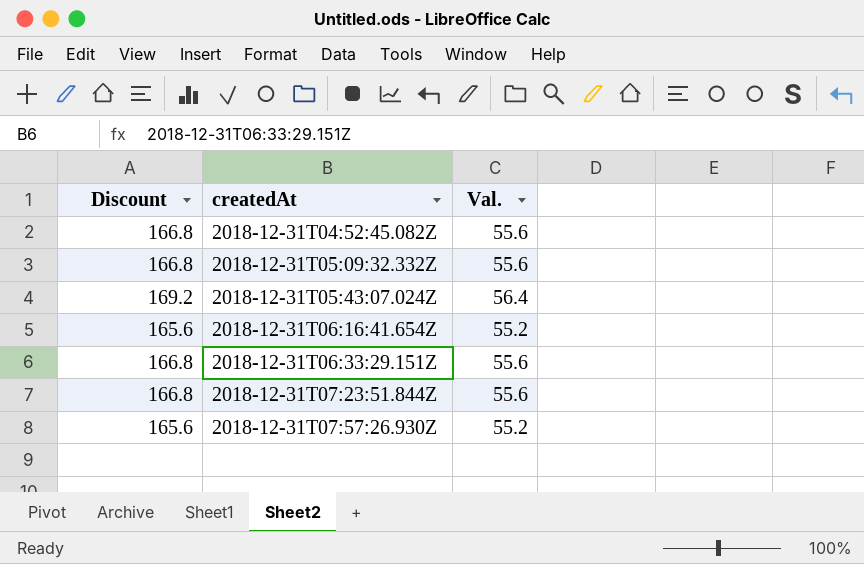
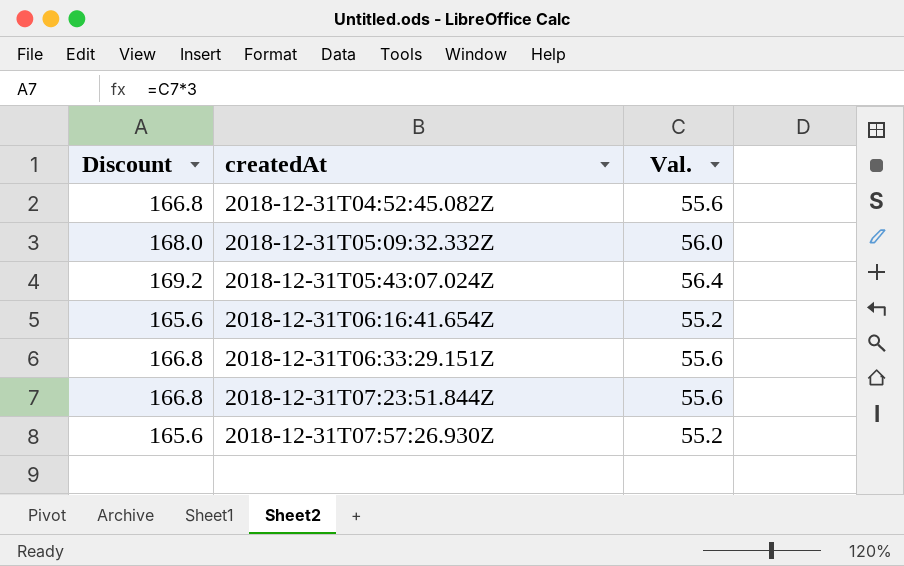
2018-12-31T05:09:32.332Z | Discount: 166.8 -> 168.0
2018-12-31T05:09:32.332Z | Val.: 55.6 -> 56.0

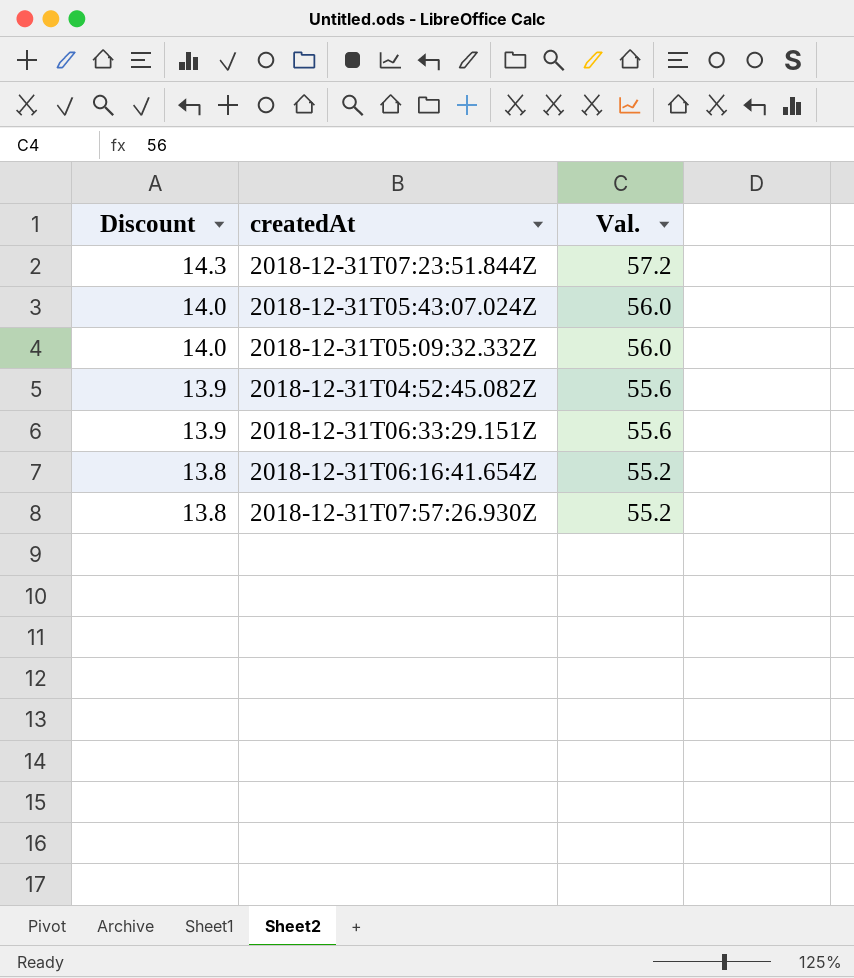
row order: createdAt ascending -> Discount descending
column Discount | formula: [Val.] * 3 -> [Val.] * 0.25
2018-12-31T07:23:51.844Z | Val.: 55.6 -> 57.2
2018-12-31T05:43:07.024Z | Val.: 56.4 -> 56.0

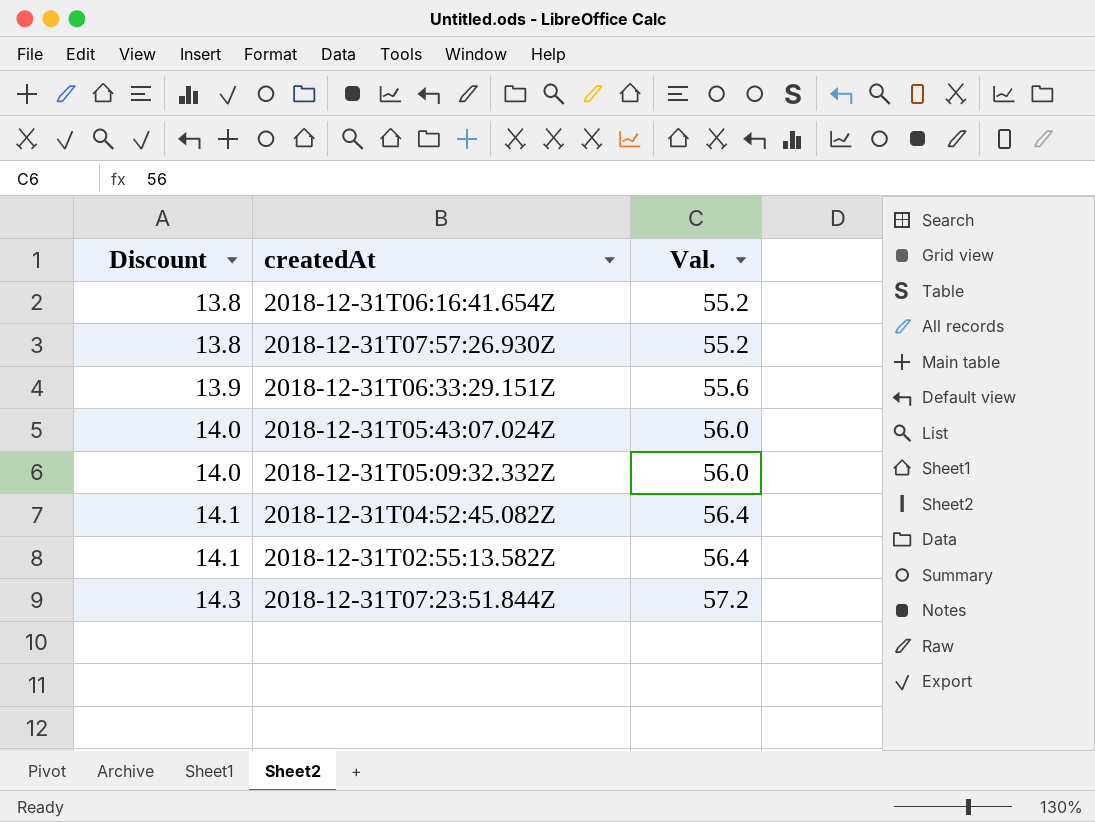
row order: Discount descending -> Discount ascending
2018-12-31T04:52:45.082Z | Discount: 13.9 -> 14.1
2018-12-31T04:52:45.082Z | Val.: 55.6 -> 56.4
row 2018-12-31T02:55:13.582Z: none -> 14.1 | 56.4

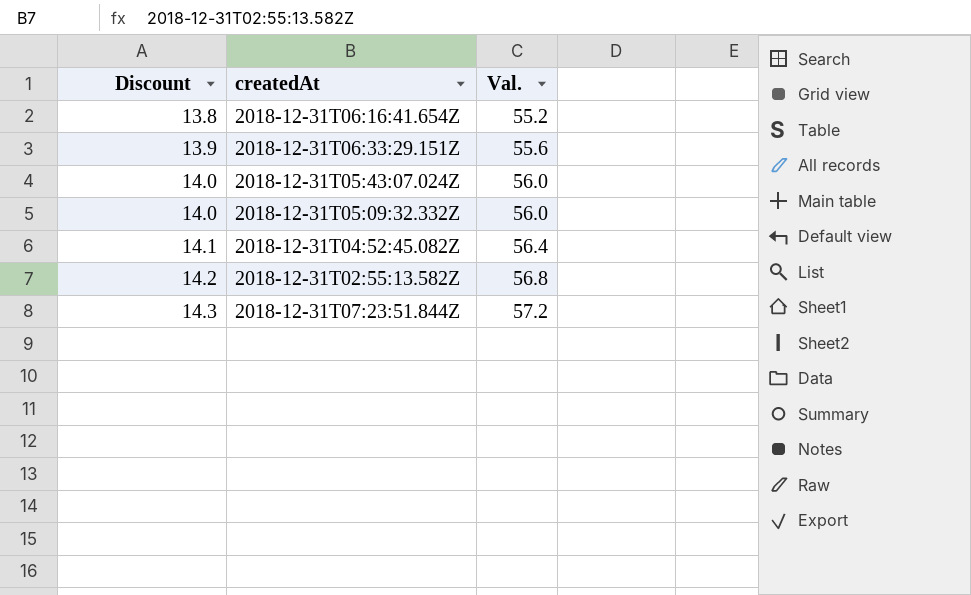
row 2018-12-31T07:57:26.930Z: 13.8 | 55.2 -> none
2018-12-31T02:55:13.582Z | Discount: 14.1 -> 14.2
2018-12-31T02:55:13.582Z | Val.: 56.4 -> 56.8

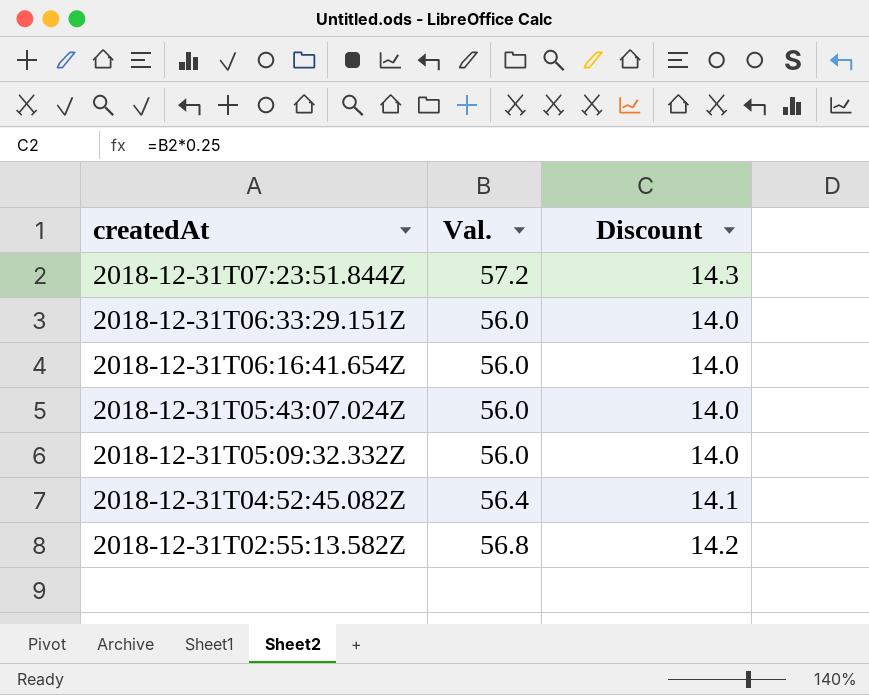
row order: Discount ascending -> createdAt descending
column Discount | position: 1 -> 3
2018-12-31T06:33:29.151Z | Val.: 55.6 -> 56.0
2018-12-31T06:33:29.151Z | Discount: 13.9 -> 14.0
2018-12-31T06:16:41.654Z | Val.: 55.2 -> 56.0
2018-12-31T06:16:41.654Z | Discount: 13.8 -> 14.0

